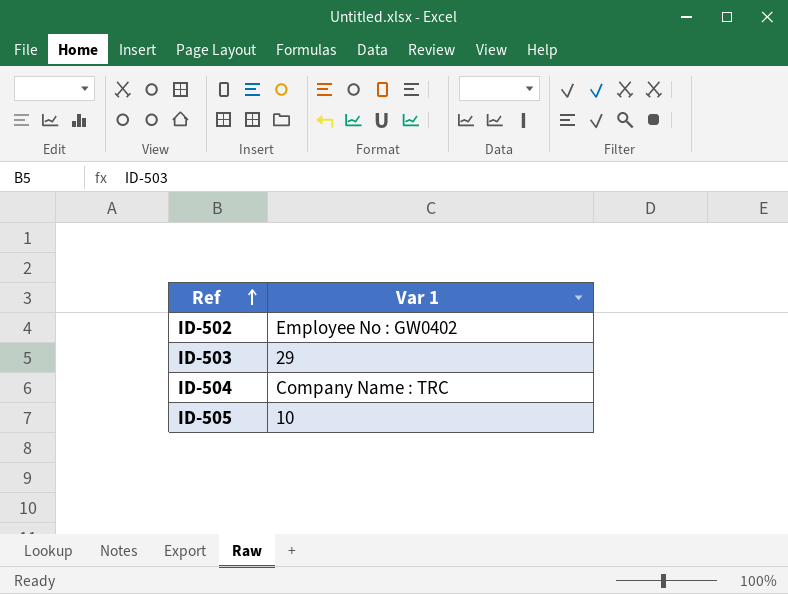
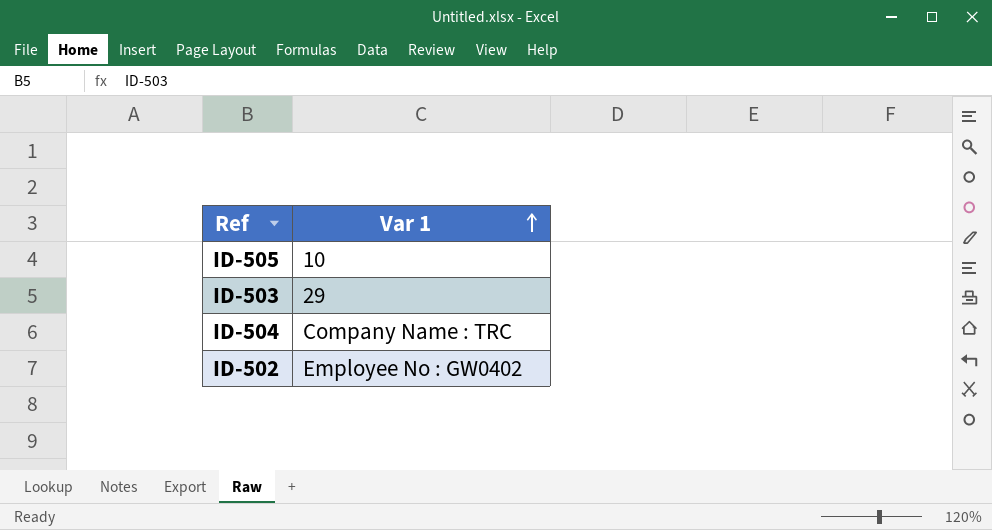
row order: Ref ascending -> Var 1 ascending

